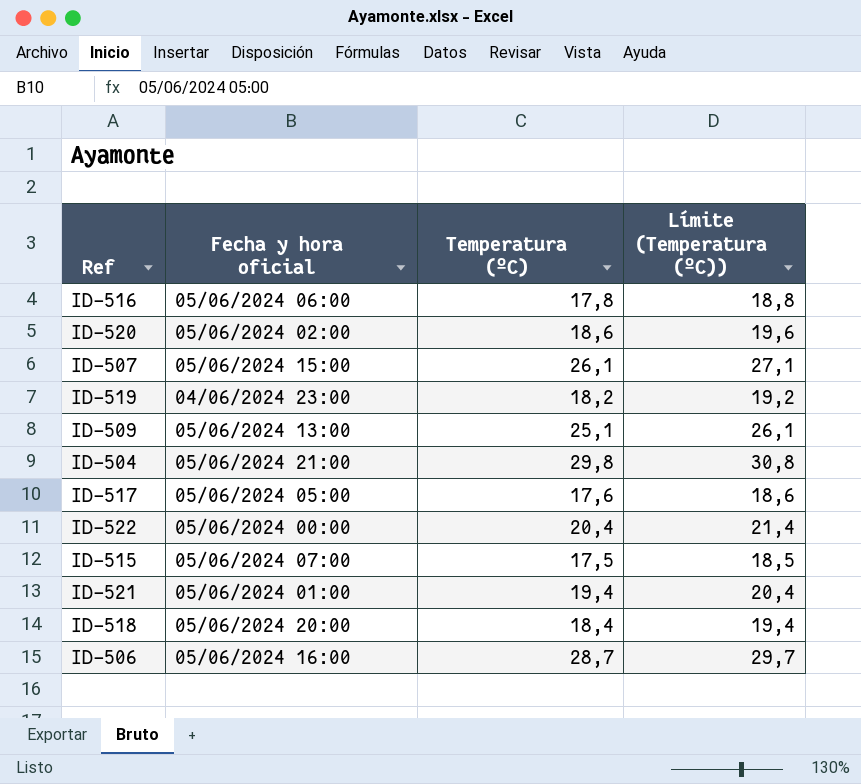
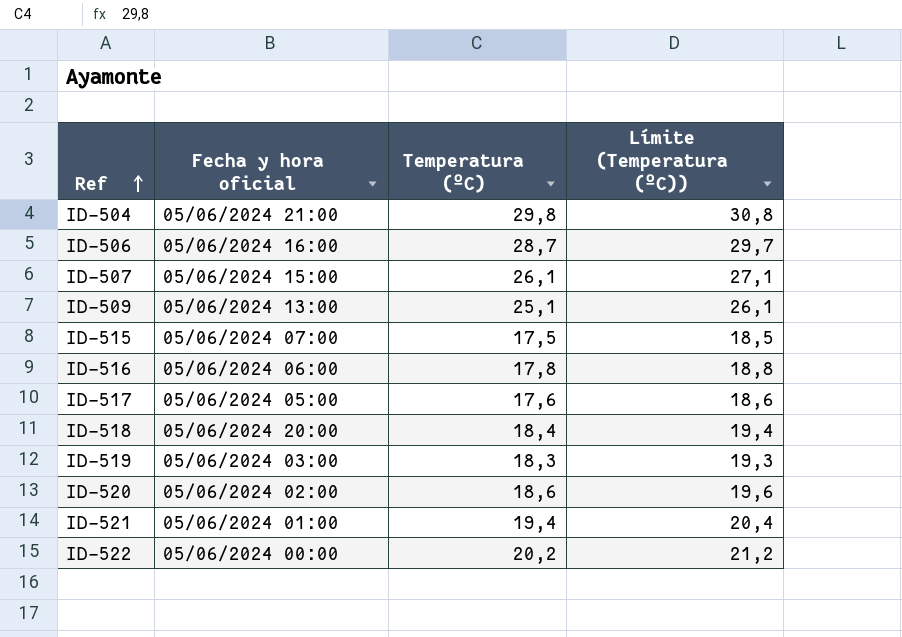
row order: none -> Ref ascending
ID-519 | Fecha y hora oficial: 04/06/2024 23:00 -> 05/06/2024 03:00
ID-519 | Temperatura (ºC): 18,2 -> 18,3
ID-519 | Límite (Temperatura (ºC)): 19,2 -> 19,3
ID-522 | Temperatura (ºC): 20,4 -> 20,2
ID-522 | Límite (Temperatura (ºC)): 21,4 -> 21,2

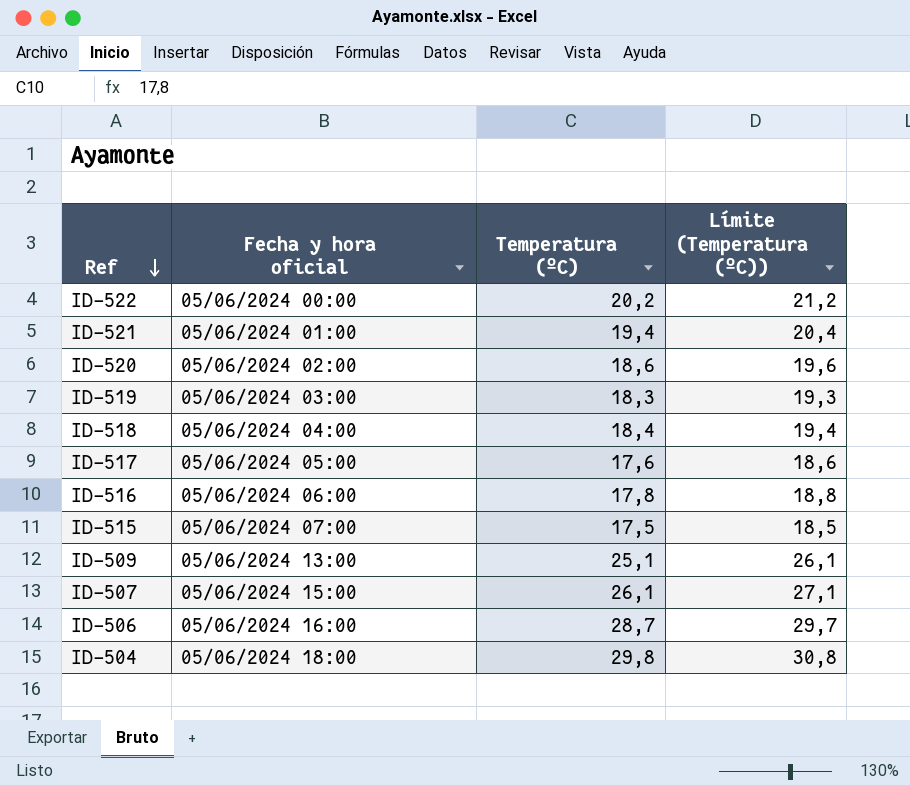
row order: Ref ascending -> Ref descending
ID-518 | Fecha y hora oficial: 05/06/2024 20:00 -> 05/06/2024 04:00
ID-504 | Fecha y hora oficial: 05/06/2024 21:00 -> 05/06/2024 18:00

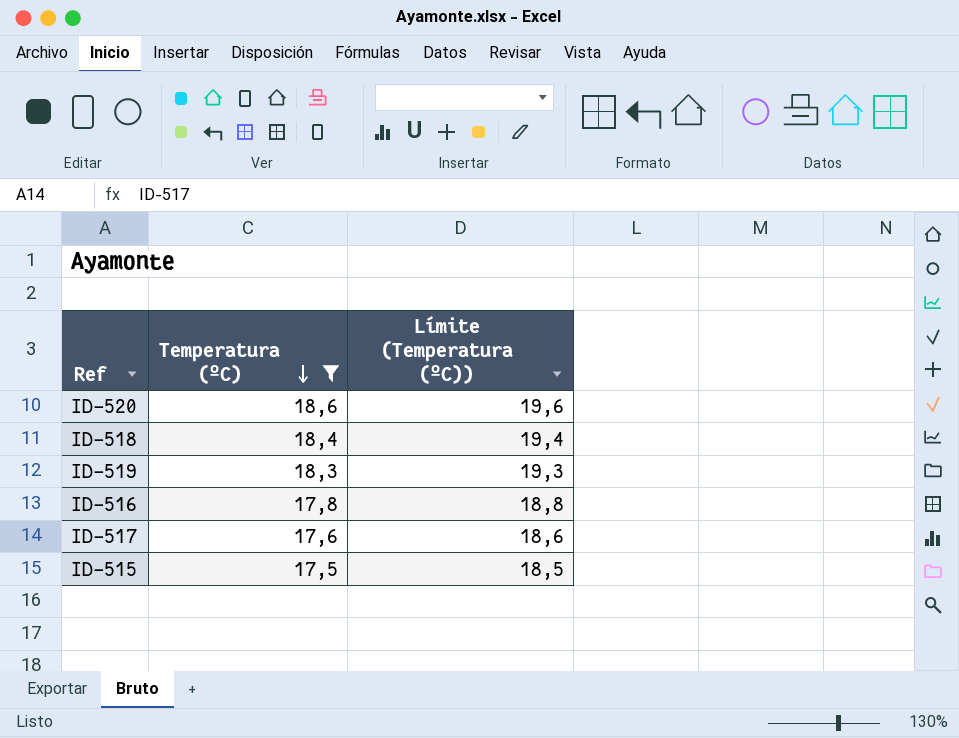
filter: none -> Temperatura (ºC) <= 18,6
row order: Ref descending -> Temperatura (ºC) descending
column Fecha y hora oficial | position: 2 -> none

